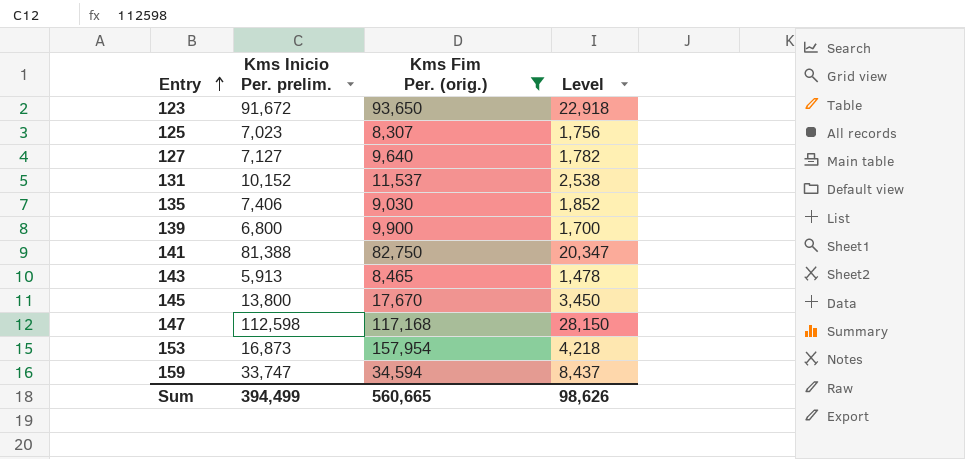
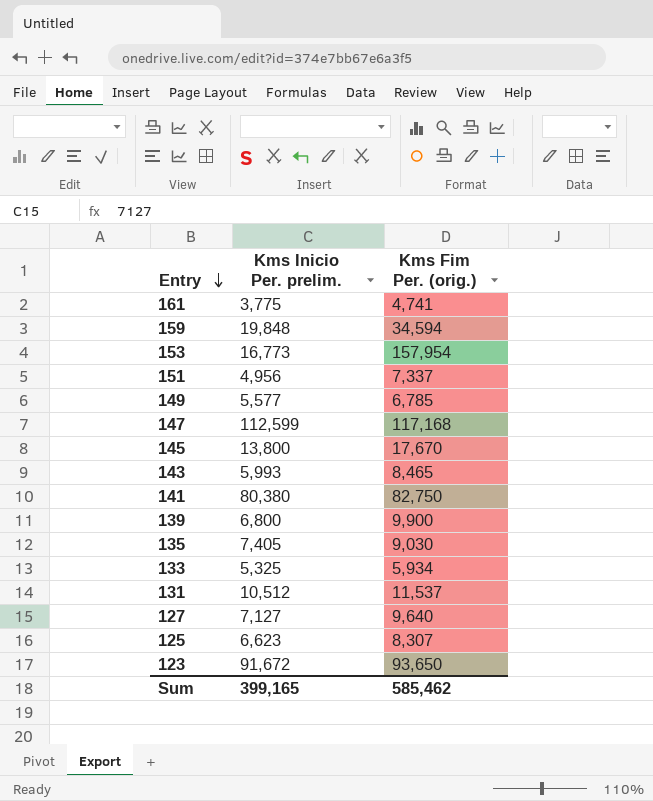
filter: Kms Fim Per. (orig.) >= 8,307 -> none
row order: Entry ascending -> Entry descending
column Level | formula: [Kms Inicio Per. prelim.] * 0.25 -> none
159 | Kms Inicio Per. prelim.: 33,747 -> 19,848
153 | Kms Inicio Per. prelim.: 16,873 -> 16,773
147 | Kms Inicio Per. prelim.: 112,598 -> 112,599
143 | Kms Inicio Per. prelim.: 5,913 -> 5,993
141 | Kms Inicio Per. prelim.: 81,388 -> 80,380
135 | Kms Inicio Per. prelim.: 7,406 -> 7,405
131 | Kms Inicio Per. prelim.: 10,152 -> 10,512
125 | Kms Inicio Per. prelim.: 7,023 -> 6,623
Sum | Kms Inicio Per. prelim.: 394,499 -> 399,165
Sum | Kms Fim Per. (orig.): 560,665 -> 585,462

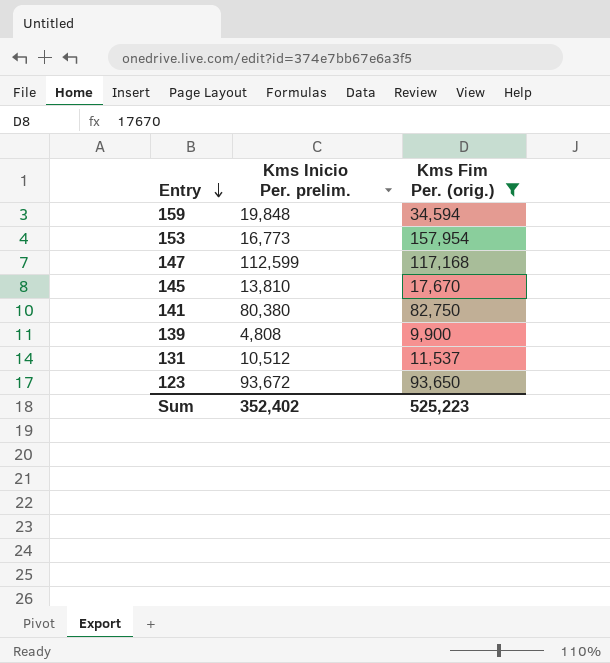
filter: none -> Kms Fim Per. (orig.) >= 9,900
145 | Kms Inicio Per. prelim.: 13,800 -> 13,810
139 | Kms Inicio Per. prelim.: 6,800 -> 4,808
123 | Kms Inicio Per. prelim.: 91,672 -> 93,672
Sum | Kms Inicio Per. prelim.: 399,165 -> 352,402
Sum | Kms Fim Per. (orig.): 585,462 -> 525,223

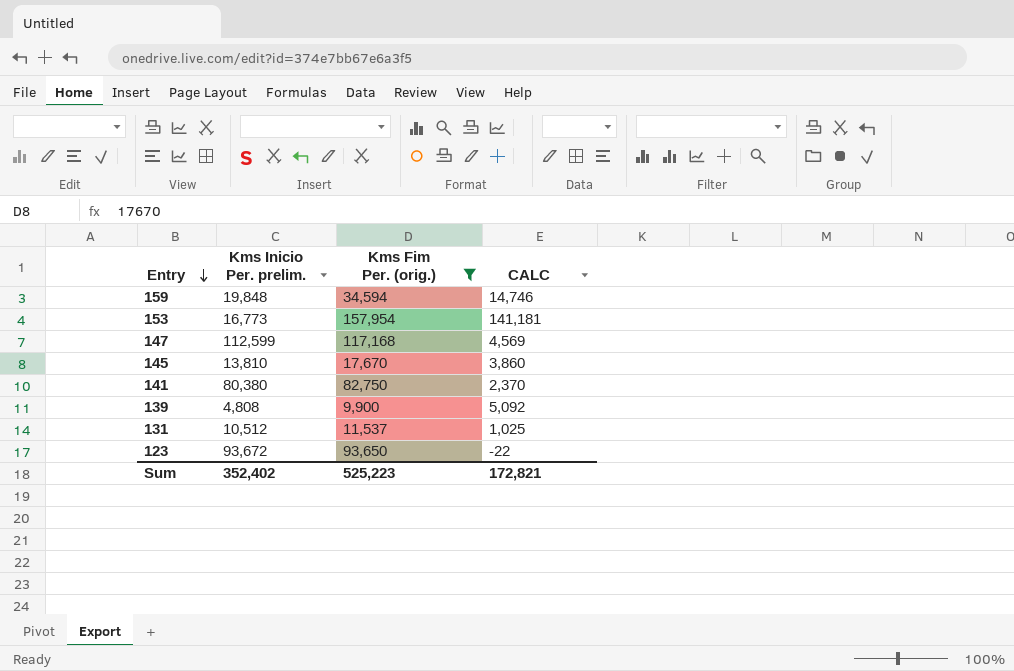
column CALC | formula: none -> [Kms Fim Per. (orig.)] - [Kms Inicio Per. prelim.]

